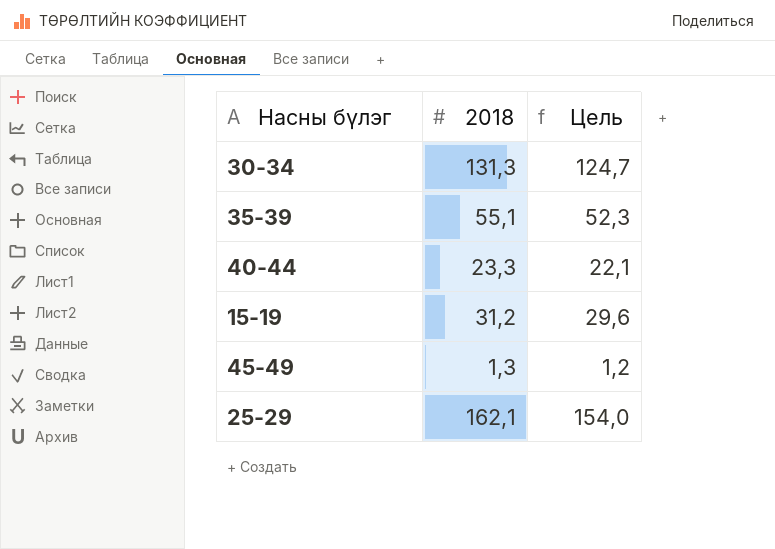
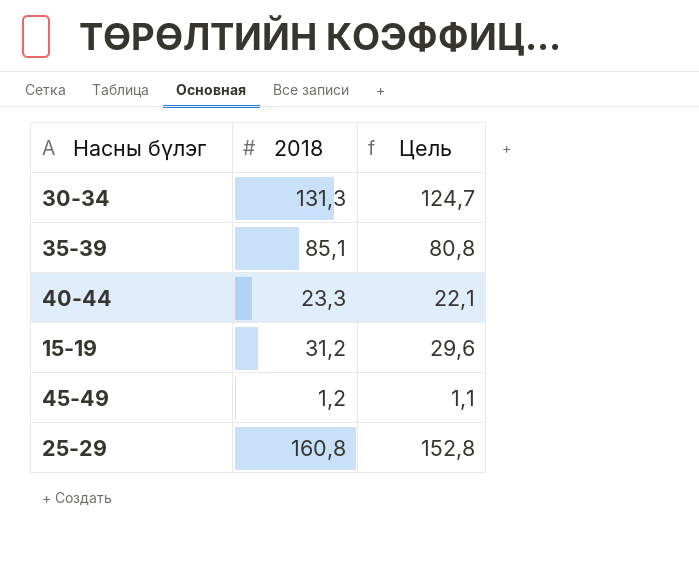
35-39 | 2018: 55,1 -> 85,1
35-39 | Цель: 52,3 -> 80,8
45-49 | 2018: 1,3 -> 1,2
45-49 | Цель: 1,2 -> 1,1
25-29 | 2018: 162,1 -> 160,8
25-29 | Цель: 154,0 -> 152,8

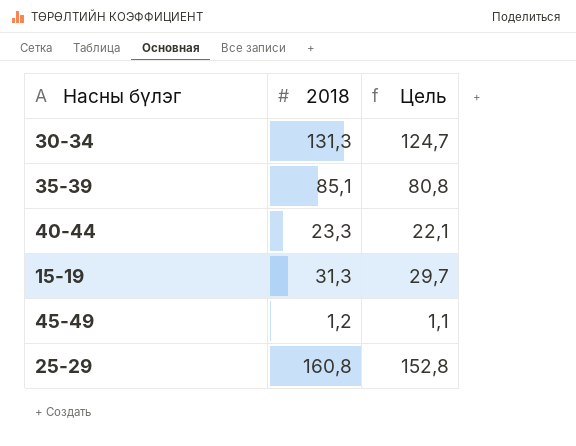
15-19 | 2018: 31,2 -> 31,3
15-19 | Цель: 29,6 -> 29,7

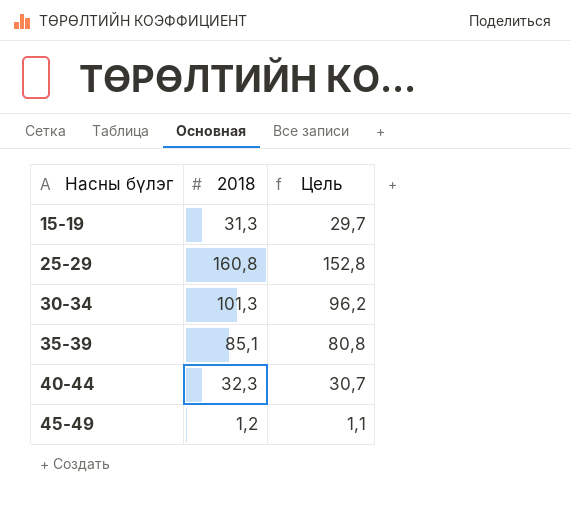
row order: none -> Насны бүлэг ascending
30-34 | 2018: 131,3 -> 101,3
30-34 | Цель: 124,7 -> 96,2
40-44 | 2018: 23,3 -> 32,3
40-44 | Цель: 22,1 -> 30,7

